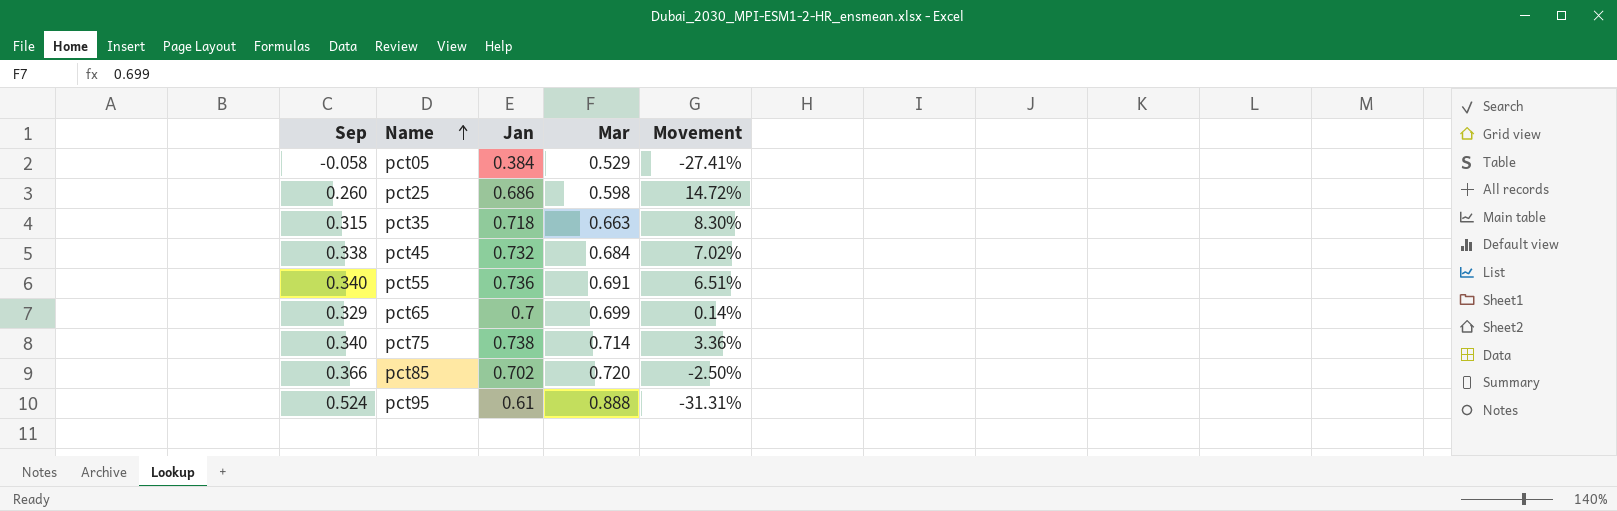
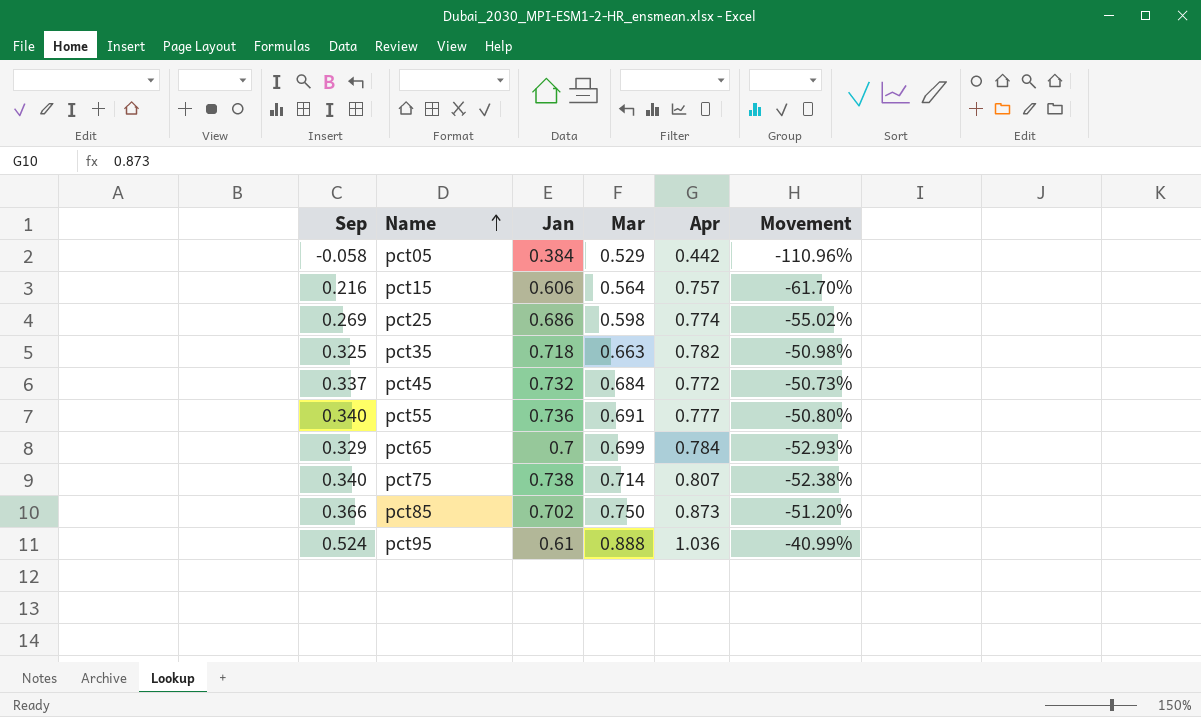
column Apr | position: none -> 5
column Movement | formula: ([Jan] - [Mar]) / [Mar] -> ([Sep] - [Mar]) / [Mar]
row pct15: none -> 0.216 | 0.606 | 0.564 | 0.757 | -61.70%
pct25 | Sep: 0.260 -> 0.269
pct35 | Sep: 0.315 -> 0.325
pct45 | Sep: 0.338 -> 0.337
pct85 | Mar: 0.720 -> 0.750

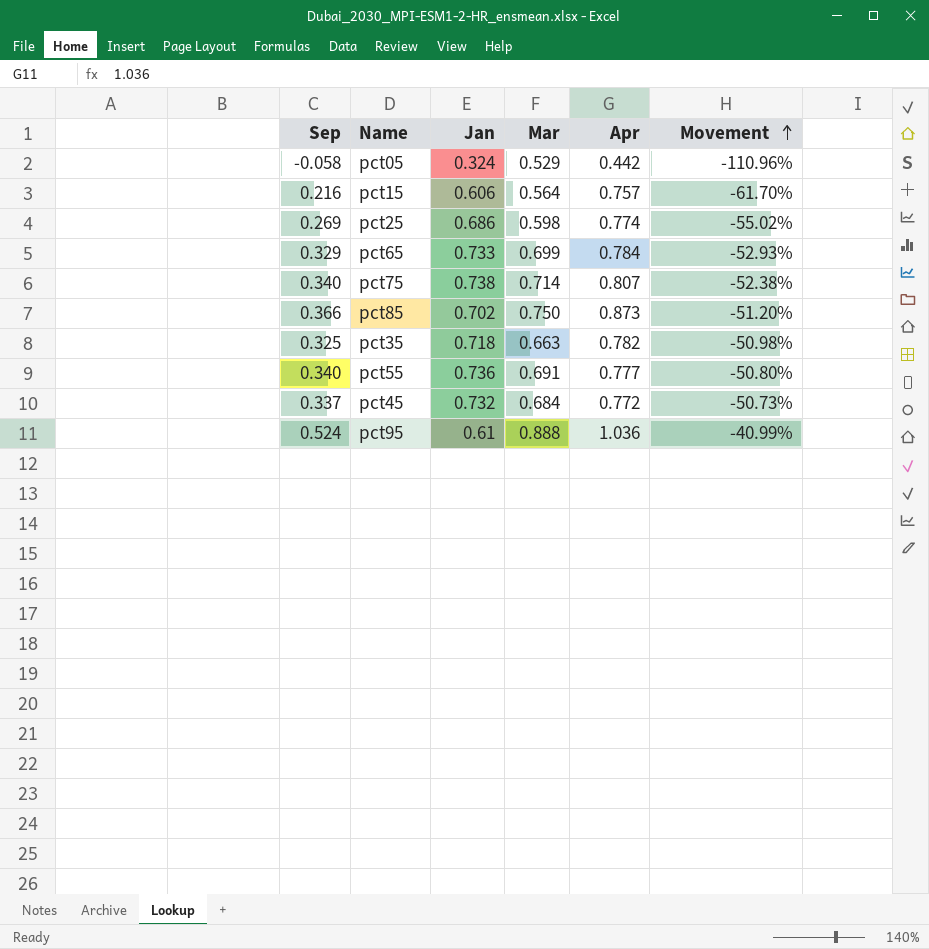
row order: Name ascending -> Movement ascending
pct05 | Jan: 0.384 -> 0.324
pct65 | Jan: 0.7 -> 0.733

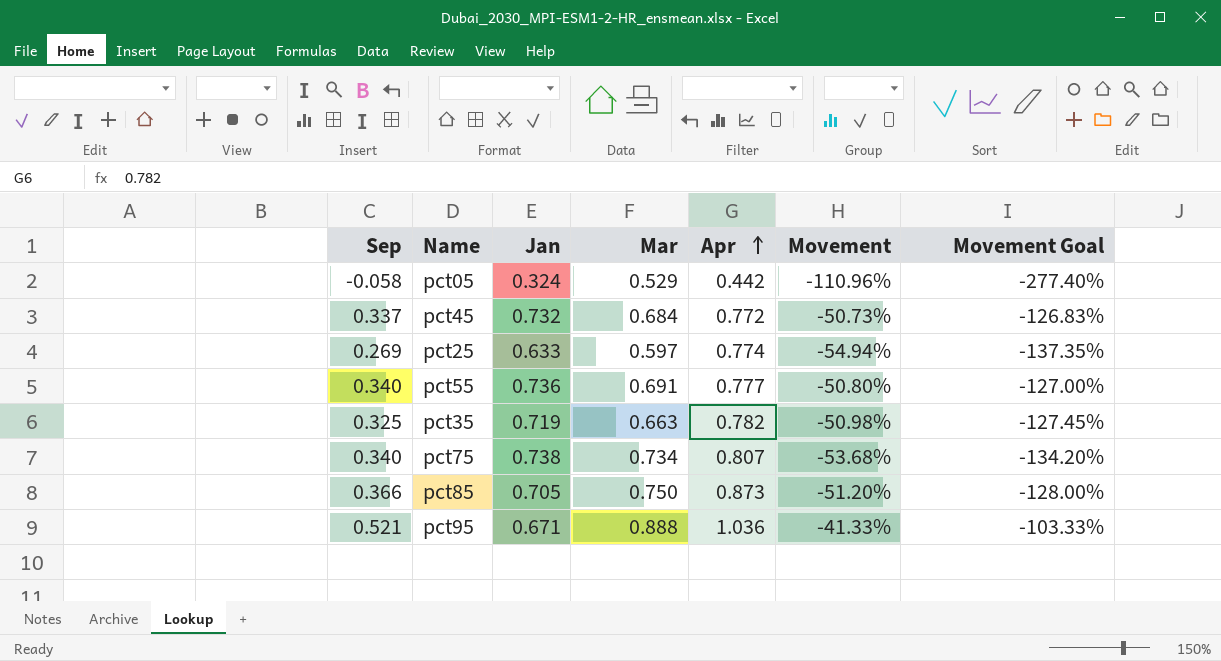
row order: Movement ascending -> Apr ascending
column Movement Goal | formula: none -> [Movement] * 2.5
row pct15: 0.216 | 0.606 | 0.564 | 0.757 | -61.70% -> none
row pct65: 0.329 | 0.733 | 0.699 | 0.784 | -52.93% -> none
pct25 | Jan: 0.686 -> 0.633
pct25 | Mar: 0.598 -> 0.597
pct25 | Movement: -55.02% -> -54.94%
pct35 | Jan: 0.718 -> 0.719
pct75 | Mar: 0.714 -> 0.734
pct75 | Movement: -52.38% -> -53.68%
pct85 | Jan: 0.702 -> 0.705
pct95 | Sep: 0.524 -> 0.521
pct95 | Jan: 0.61 -> 0.671
pct95 | Movement: -40.99% -> -41.33%

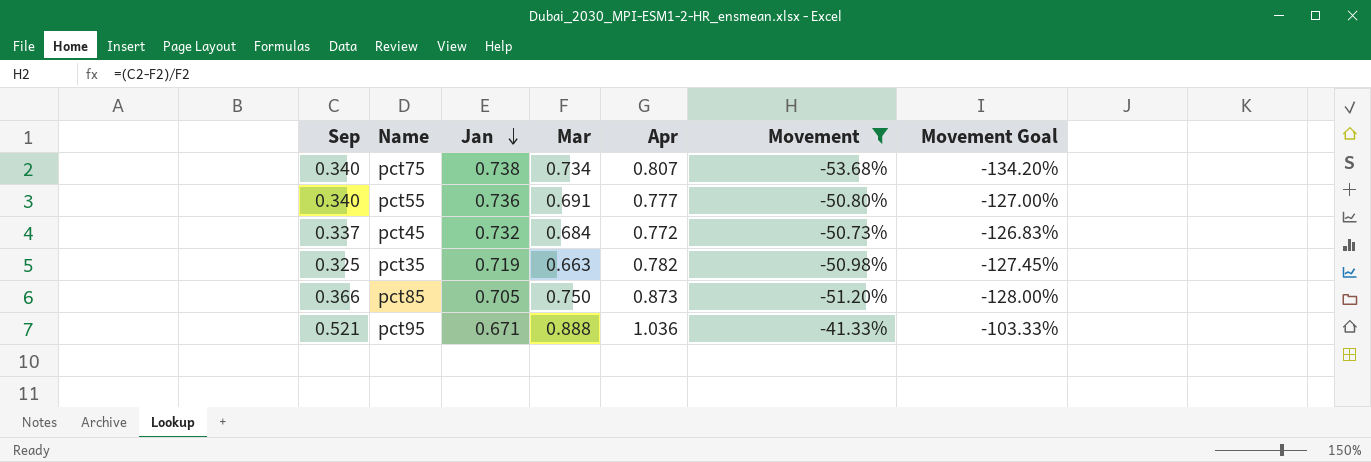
filter: none -> Movement >= -53.68%
row order: Apr ascending -> Jan descending

